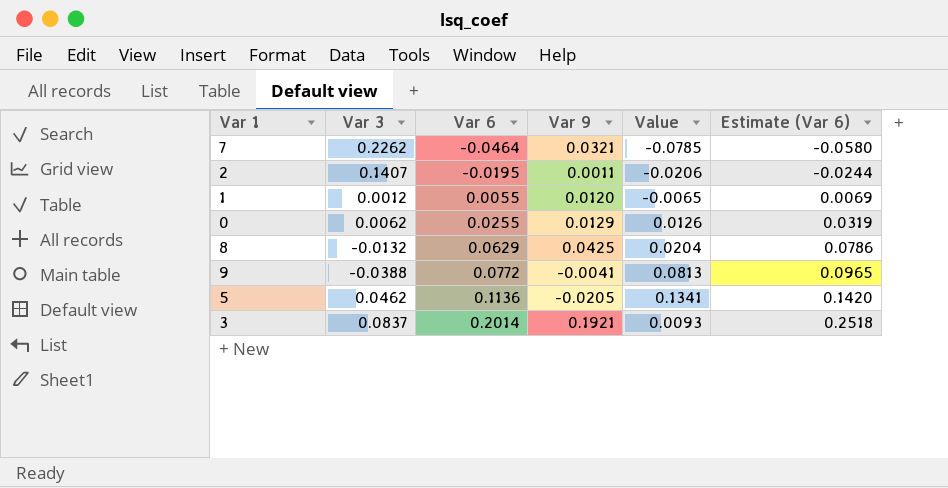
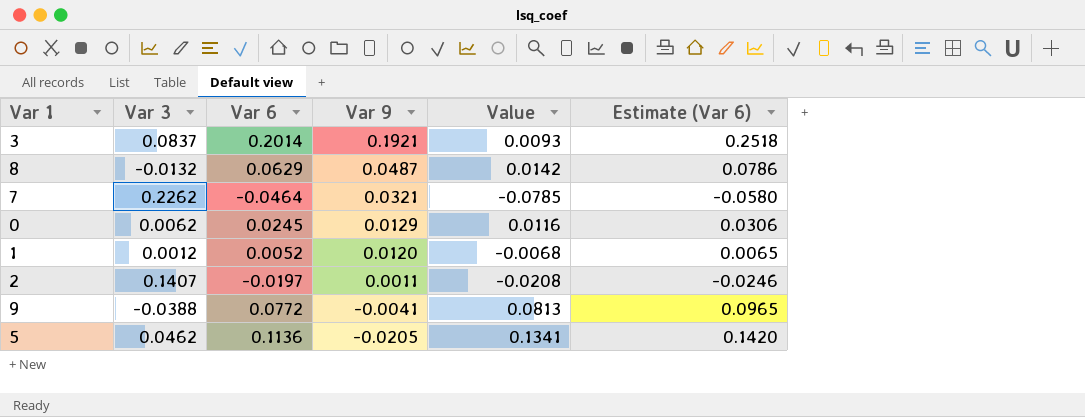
row order: Var 6 ascending -> Var 9 descending
8 | Var 9: 0.0425 -> 0.0487
8 | Value: 0.0204 -> 0.0142
0 | Var 6: 0.0255 -> 0.0245
0 | Value: 0.0126 -> 0.0116
0 | Estimate (Var 6): 0.0319 -> 0.0306
1 | Var 6: 0.0055 -> 0.0052
1 | Value: -0.0065 -> -0.0068
1 | Estimate (Var 6): 0.0069 -> 0.0065
2 | Var 6: -0.0195 -> -0.0197
2 | Value: -0.0206 -> -0.0208
2 | Estimate (Var 6): -0.0244 -> -0.0246

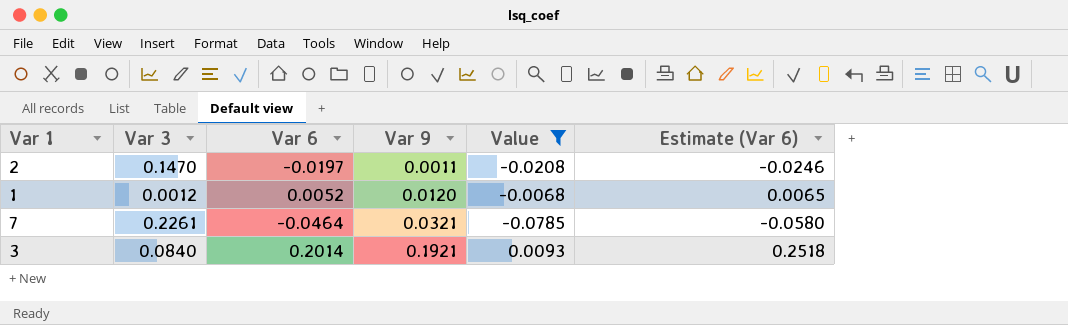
filter: none -> Value <= 0.0093
row order: Var 9 descending -> Var 9 ascending
2 | Var 3: 0.1407 -> 0.1470
7 | Var 3: 0.2262 -> 0.2261
3 | Var 3: 0.0837 -> 0.0840

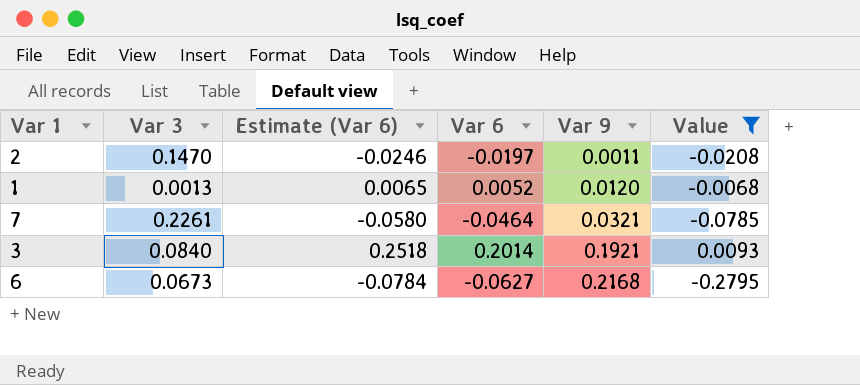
column Estimate (Var 6) | position: 6 -> 3
1 | Var 3: 0.0012 -> 0.0013
row 6: none -> 0.0673 | -0.0784 | -0.0627 | 0.2168 | -0.2795

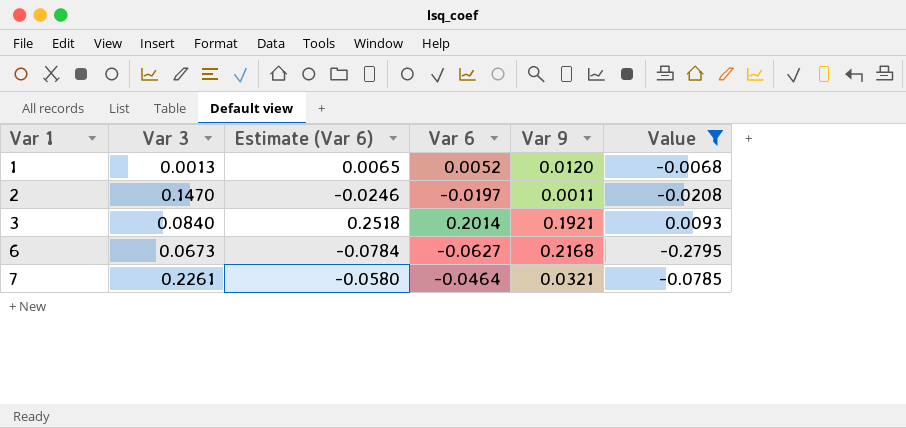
row order: Var 9 ascending -> Var 1 ascending

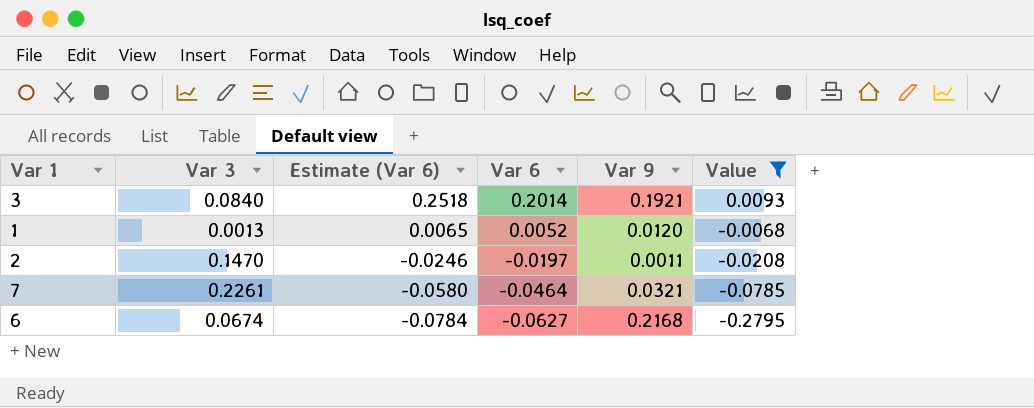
row order: Var 1 ascending -> Estimate (Var 6) descending
6 | Var 3: 0.0673 -> 0.0674

